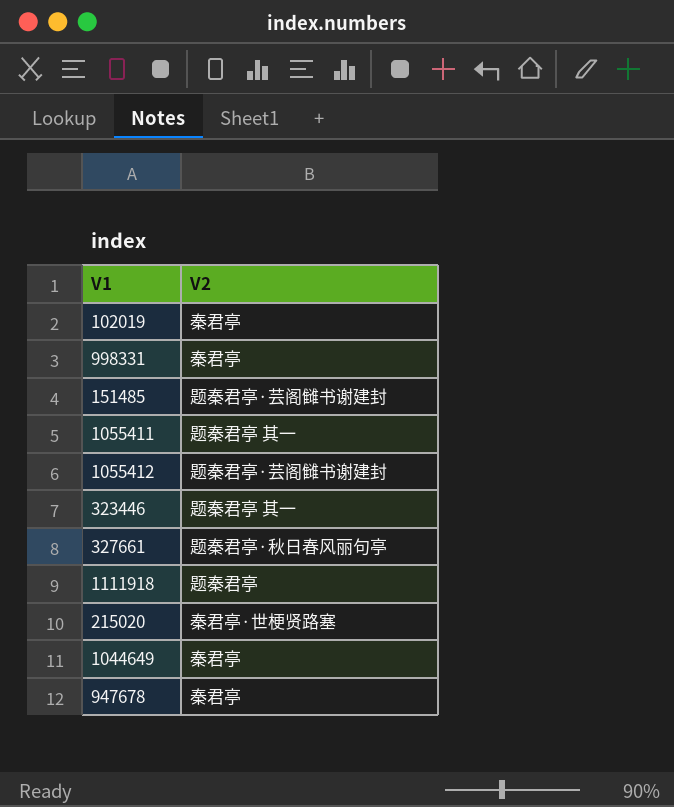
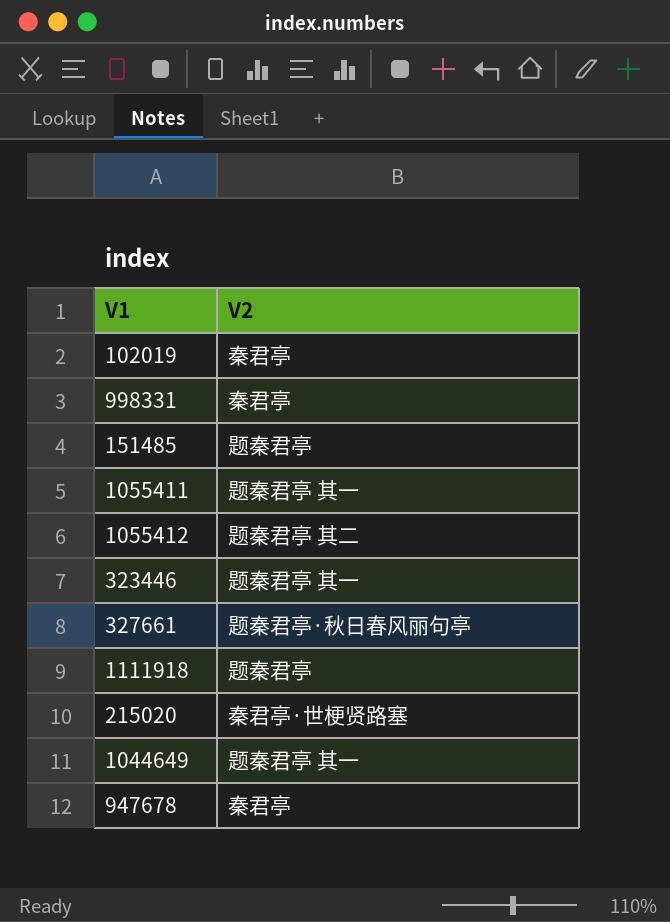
151485 | V2: 题秦君亭·芸阁雠书谢建封 -> 题秦君亭
1055412 | V2: 题秦君亭·芸阁雠书谢建封 -> 题秦君亭 其二
1044649 | V2: 秦君亭 -> 题秦君亭 其一

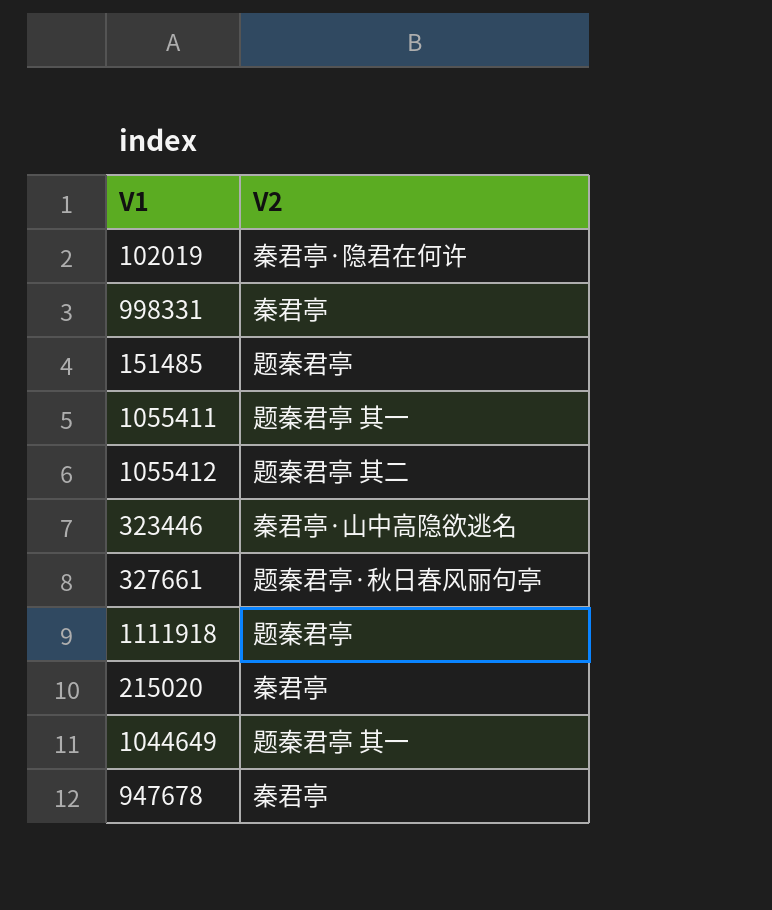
102019 | V2: 秦君亭 -> 秦君亭·隐君在何许
323446 | V2: 题秦君亭 其一 -> 秦君亭·山中高隐欲逃名
215020 | V2: 秦君亭·世梗贤路塞 -> 秦君亭

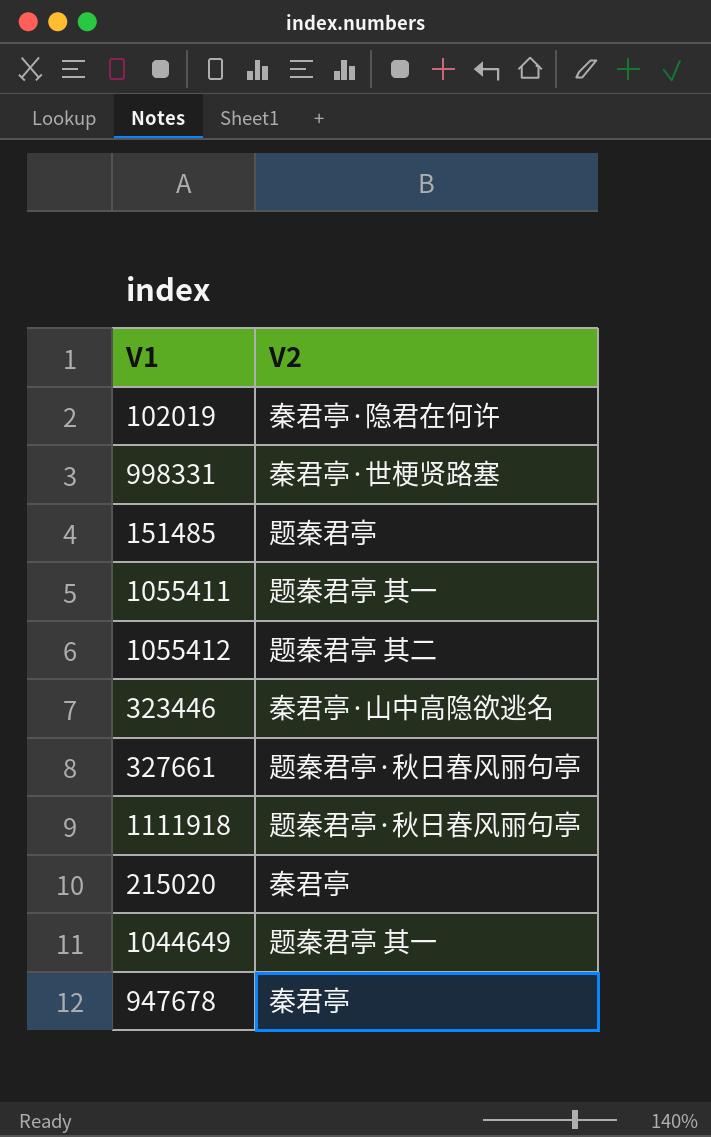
998331 | V2: 秦君亭 -> 秦君亭·世梗贤路塞
1111918 | V2: 题秦君亭 -> 题秦君亭·秋日春风丽句亭

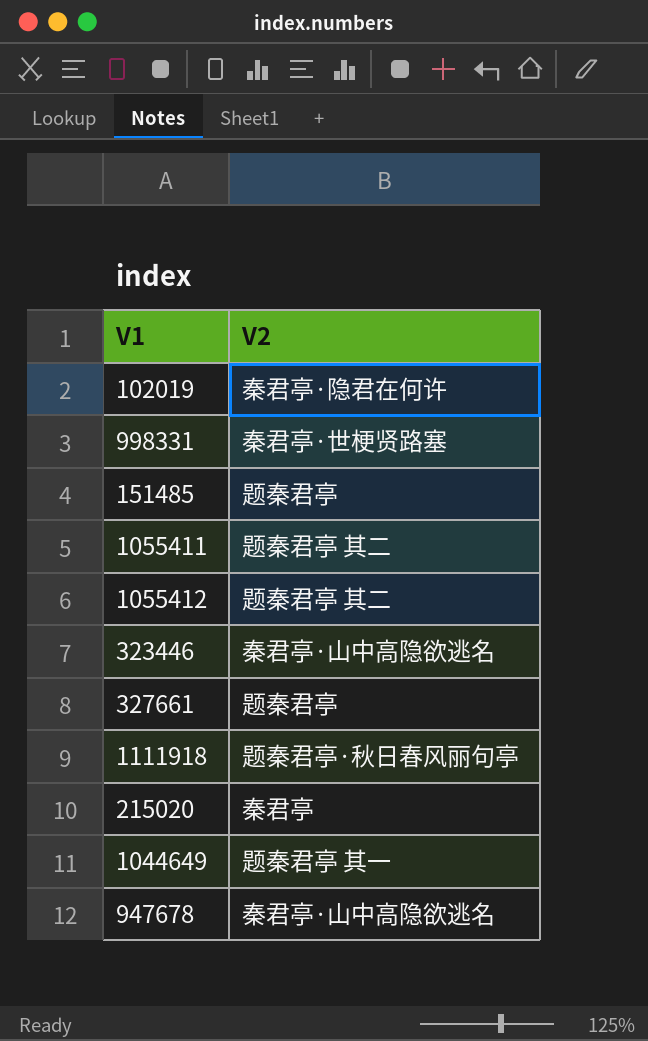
1055411 | V2: 题秦君亭 其一 -> 题秦君亭 其二
327661 | V2: 题秦君亭·秋日春风丽句亭 -> 题秦君亭
947678 | V2: 秦君亭 -> 秦君亭·山中高隐欲逃名

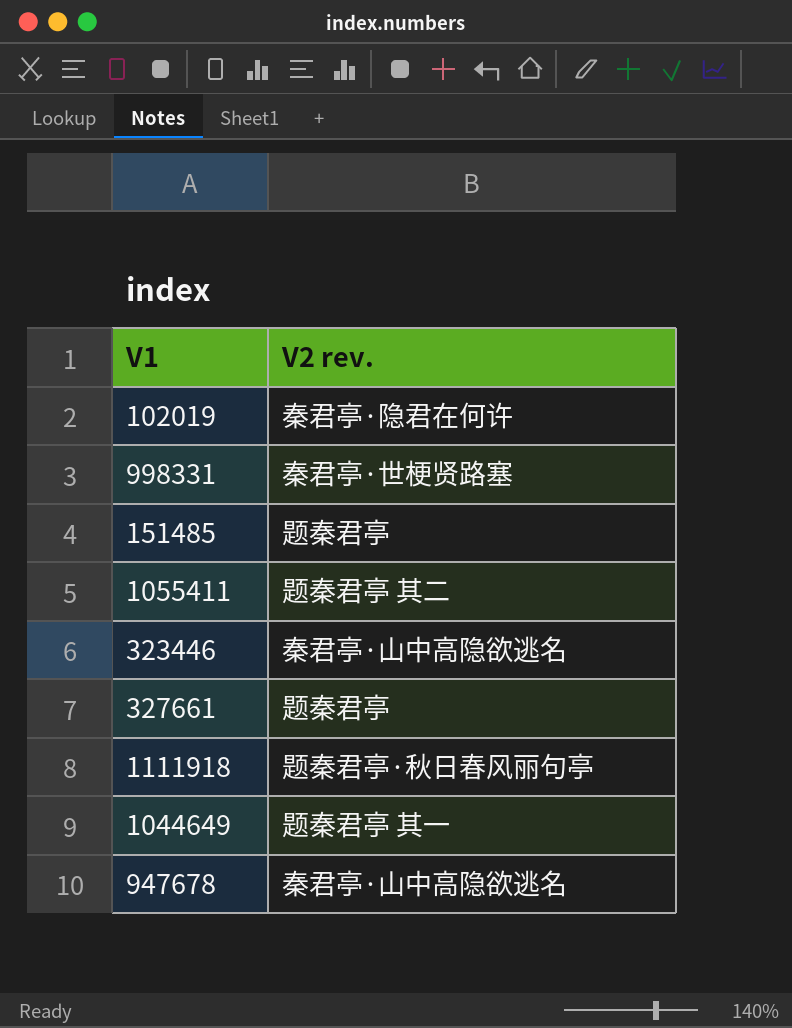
column name: V2 -> V2 rev.
row 1055412: 题秦君亭 其二 -> none
row 215020: 秦君亭 -> none

